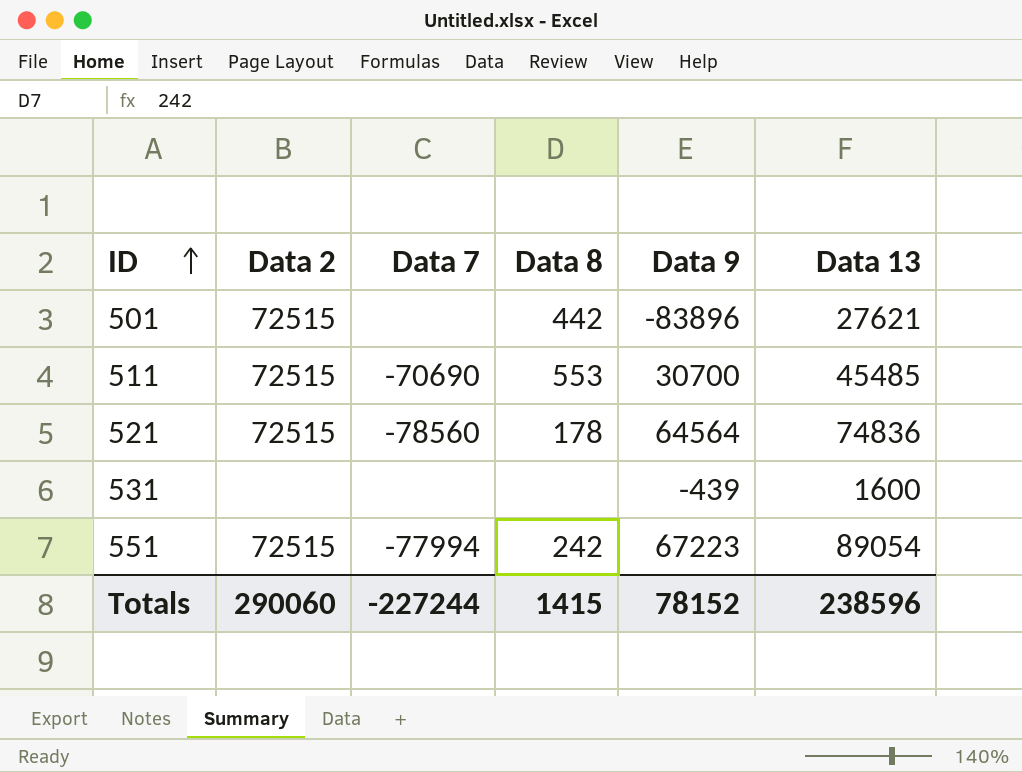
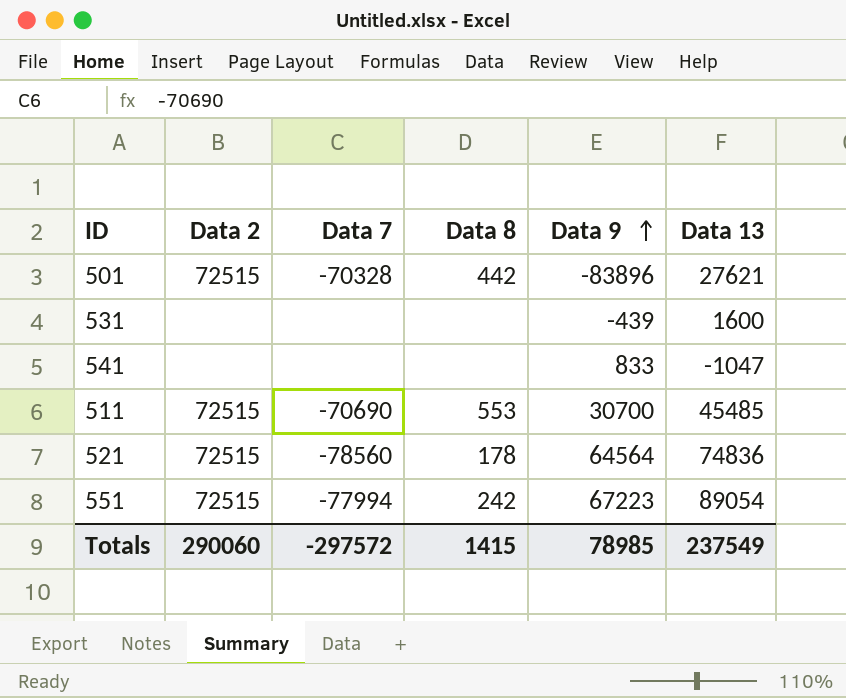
row order: ID ascending -> Data 9 ascending
501 | Data 7: none -> -70328
row 541: none -> none | none | none | 833 | -1047
Totals | Data 7: -227244 -> -297572
Totals | Data 9: 78152 -> 78985
Totals | Data 13: 238596 -> 237549

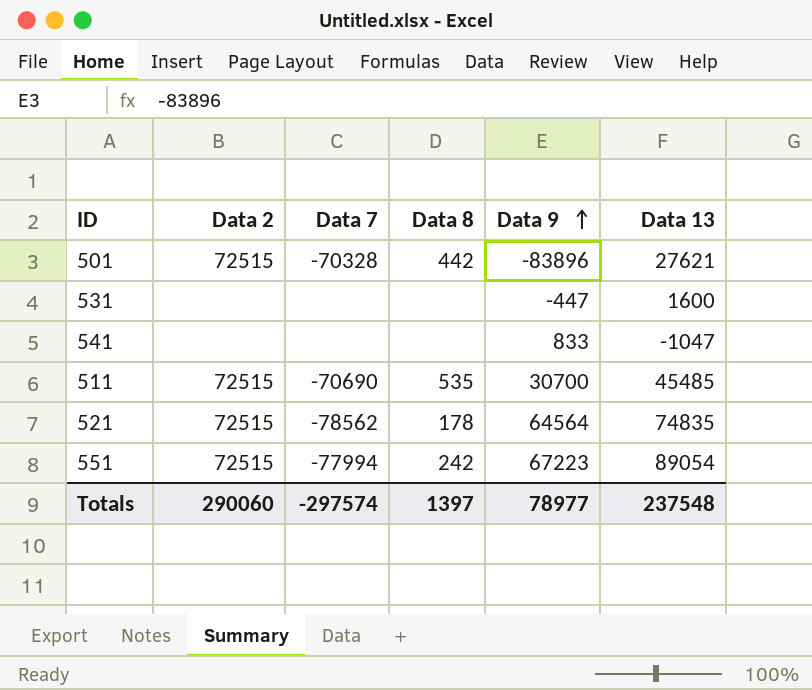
531 | Data 9: -439 -> -447
511 | Data 8: 553 -> 535
521 | Data 7: -78560 -> -78562
521 | Data 13: 74836 -> 74835
Totals | Data 7: -297572 -> -297574
Totals | Data 8: 1415 -> 1397
Totals | Data 9: 78985 -> 78977
Totals | Data 13: 237549 -> 237548

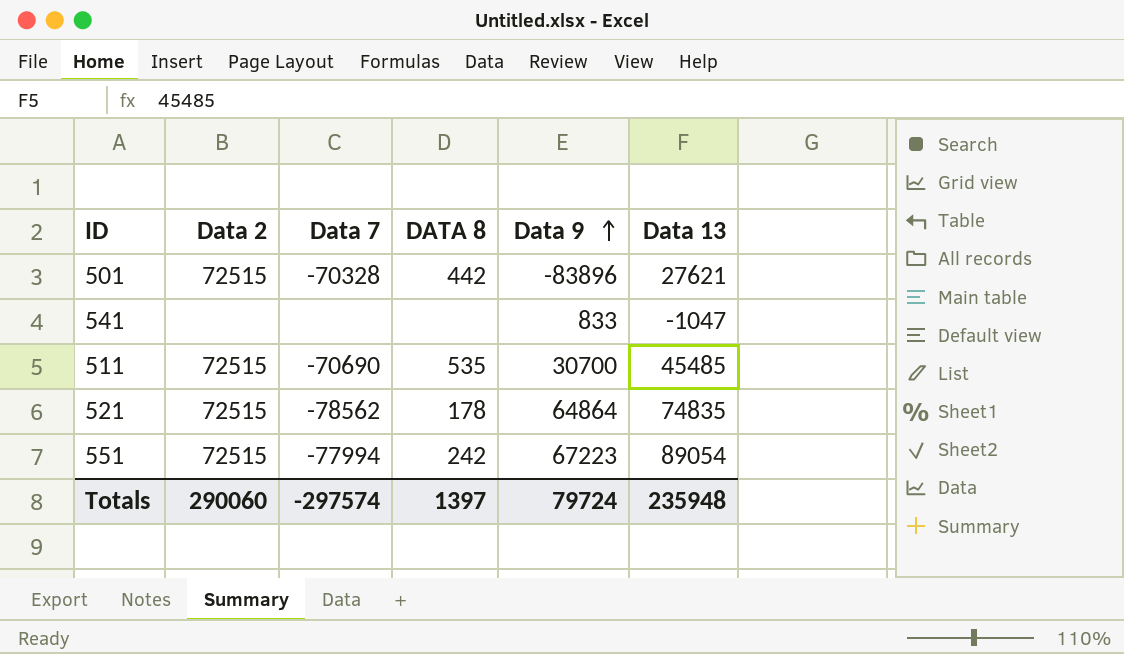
column name: Data 8 -> DATA 8
row 531: none | none | none | -447 | 1600 -> none
521 | Data 9: 64564 -> 64864
Totals | Data 9: 78977 -> 79724
Totals | Data 13: 237548 -> 235948

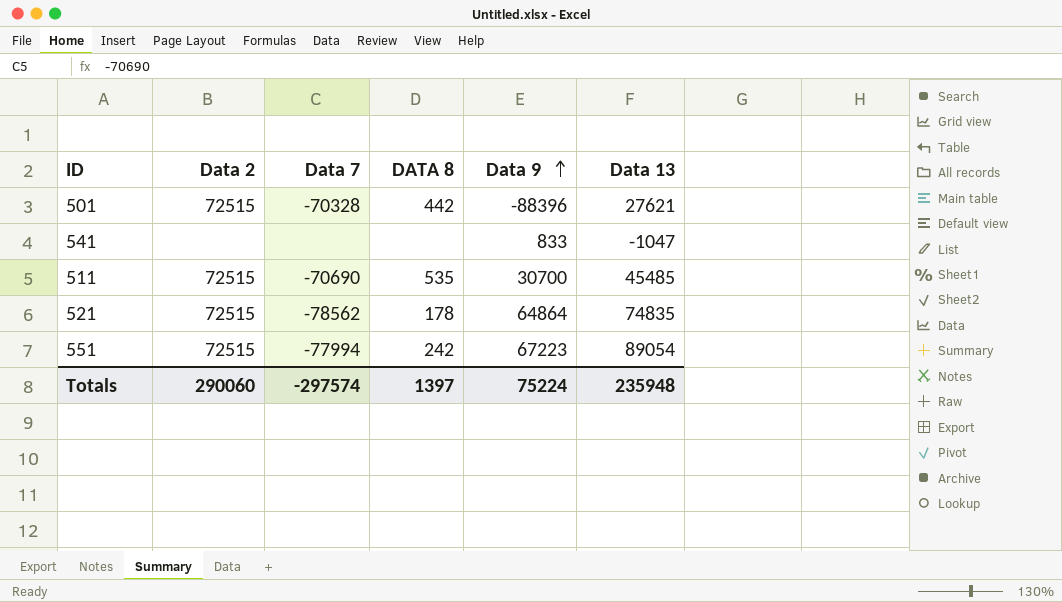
501 | Data 9: -83896 -> -88396
Totals | Data 9: 79724 -> 75224

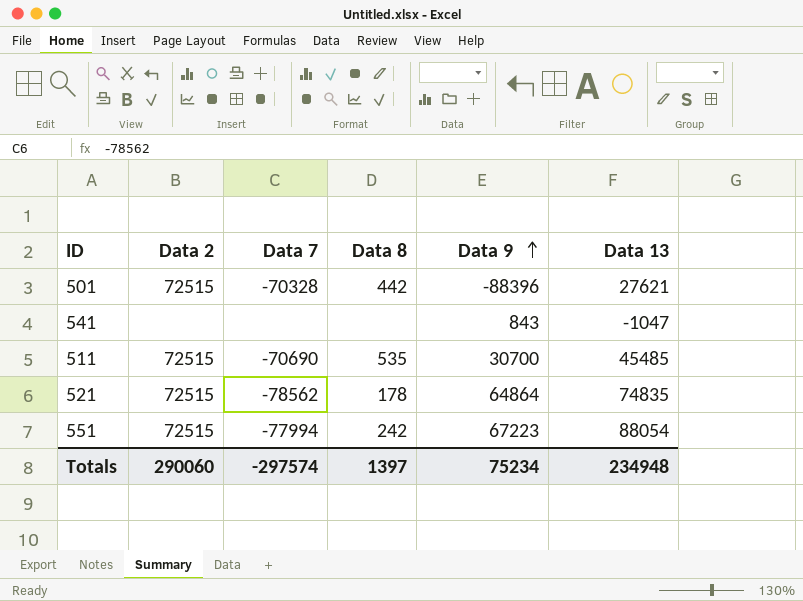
column name: DATA 8 -> Data 8
541 | Data 9: 833 -> 843
551 | Data 13: 89054 -> 88054
Totals | Data 9: 75224 -> 75234
Totals | Data 13: 235948 -> 234948

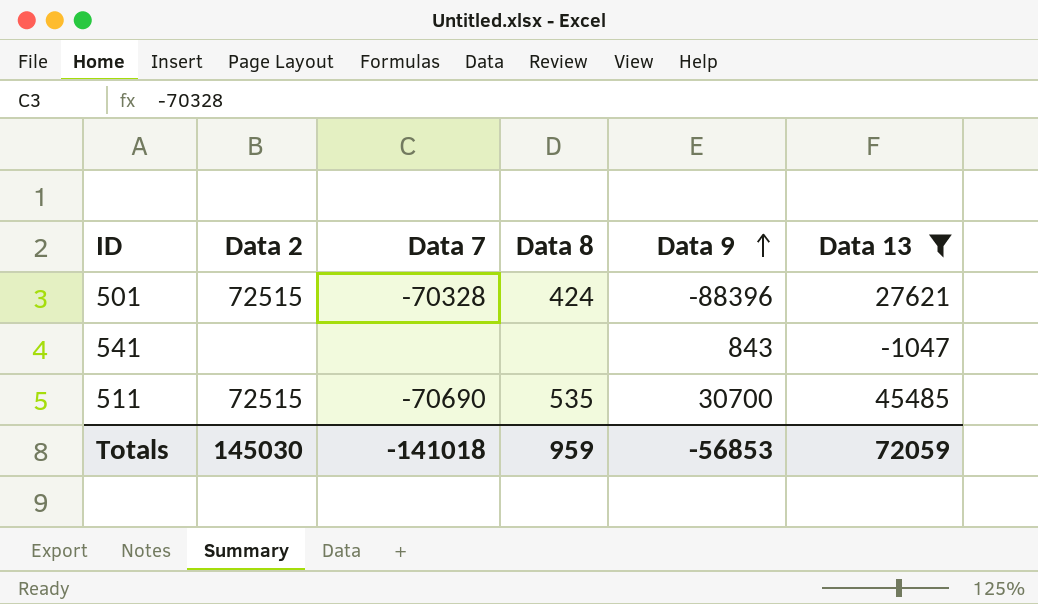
filter: none -> Data 13 <= 45485
501 | Data 8: 442 -> 424
Totals | Data 2: 290060 -> 145030
Totals | Data 7: -297574 -> -141018
Totals | Data 8: 1397 -> 959
Totals | Data 9: 75234 -> -56853
Totals | Data 13: 234948 -> 72059

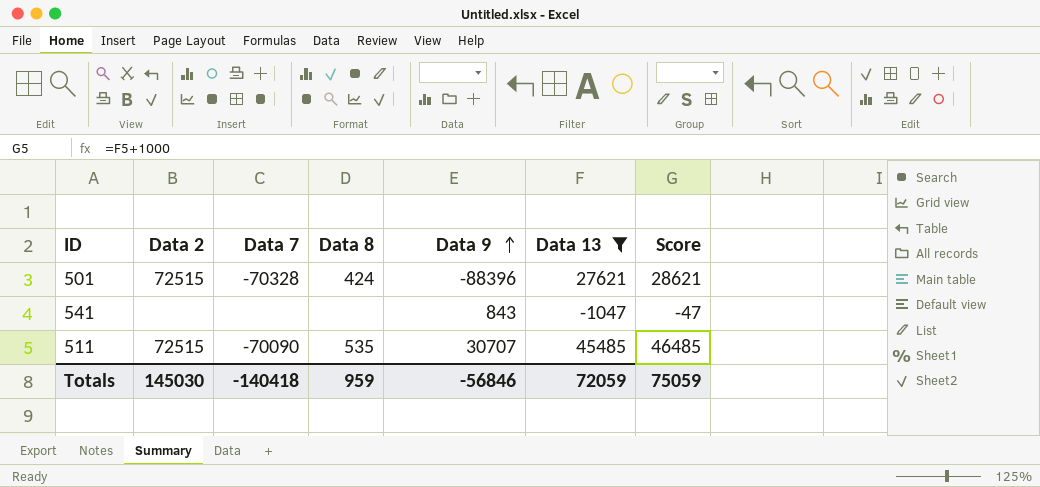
column Score | formula: none -> [Data 13] + 1000
511 | Data 7: -70690 -> -70090
511 | Data 9: 30700 -> 30707
Totals | Data 7: -141018 -> -140418
Totals | Data 9: -56853 -> -56846

